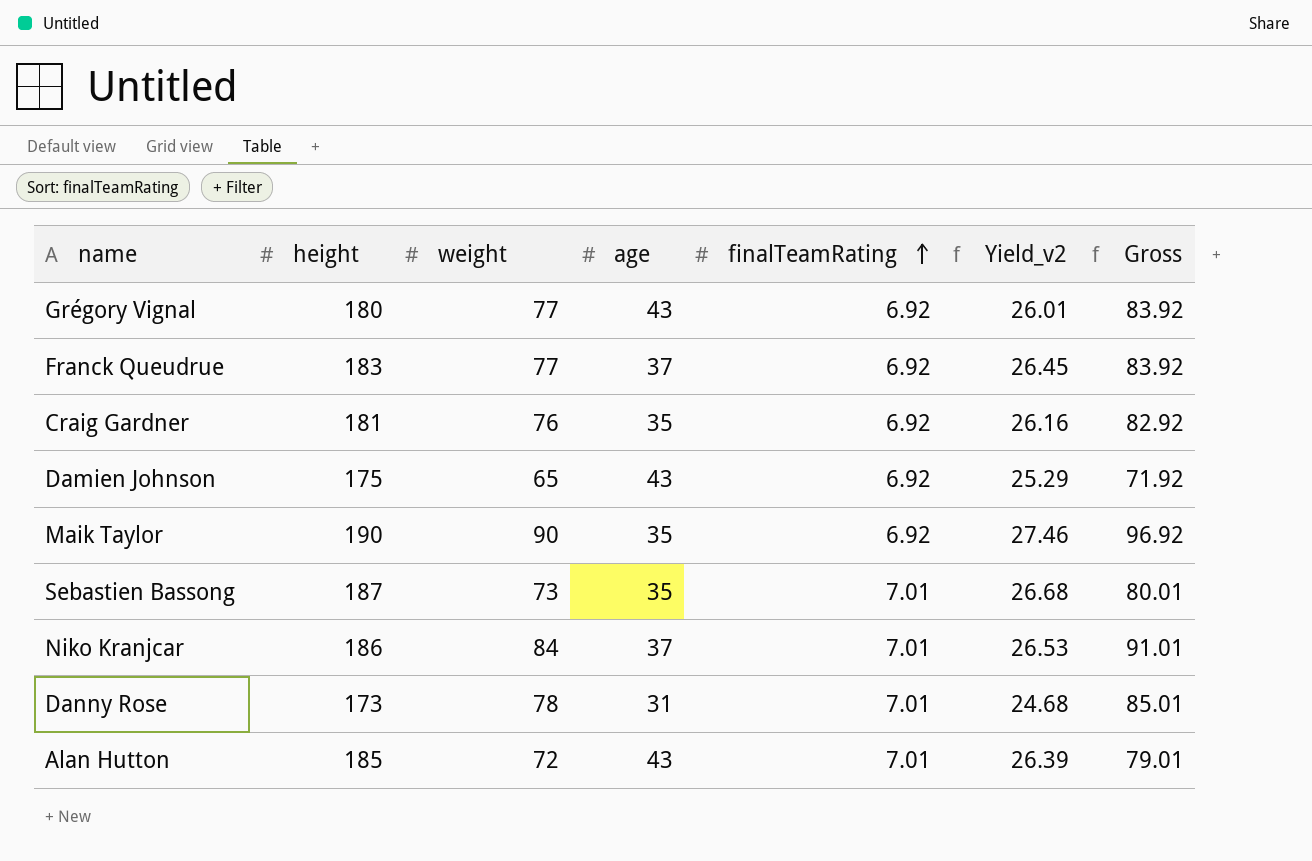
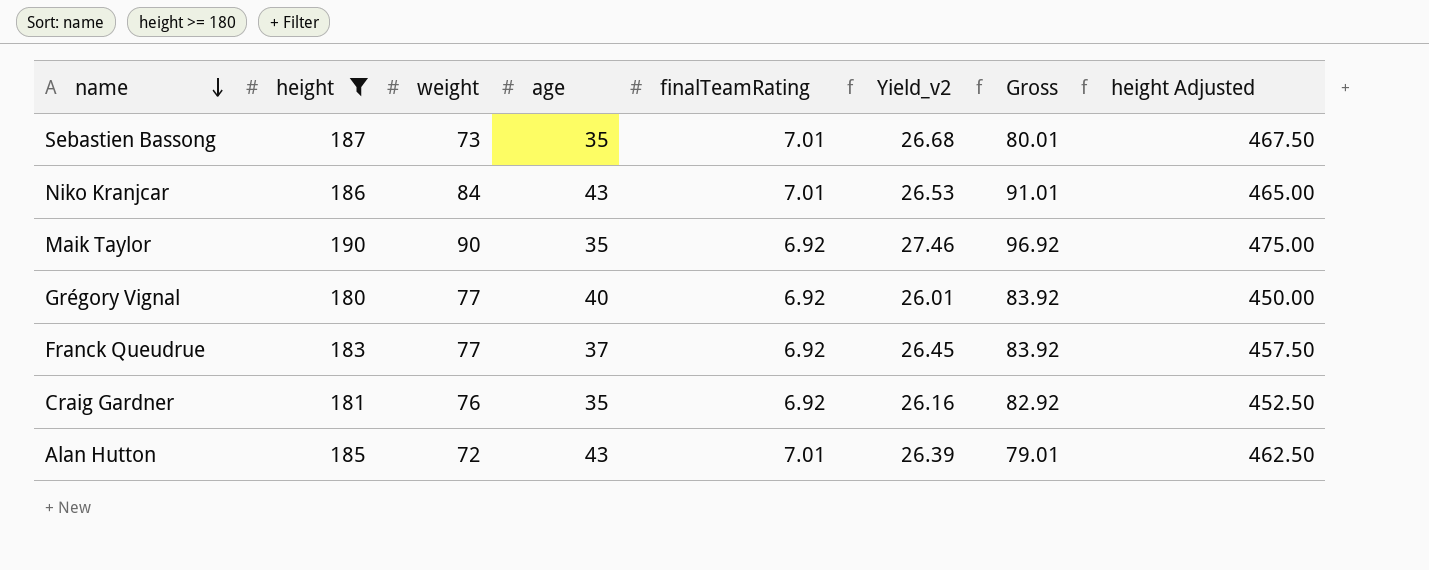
filter: none -> height >= 180
row order: finalTeamRating ascending -> name descending
column height Adjusted | formula: none -> [height] * 2.5
Niko Kranjcar | age: 37 -> 43
Grégory Vignal | age: 43 -> 40

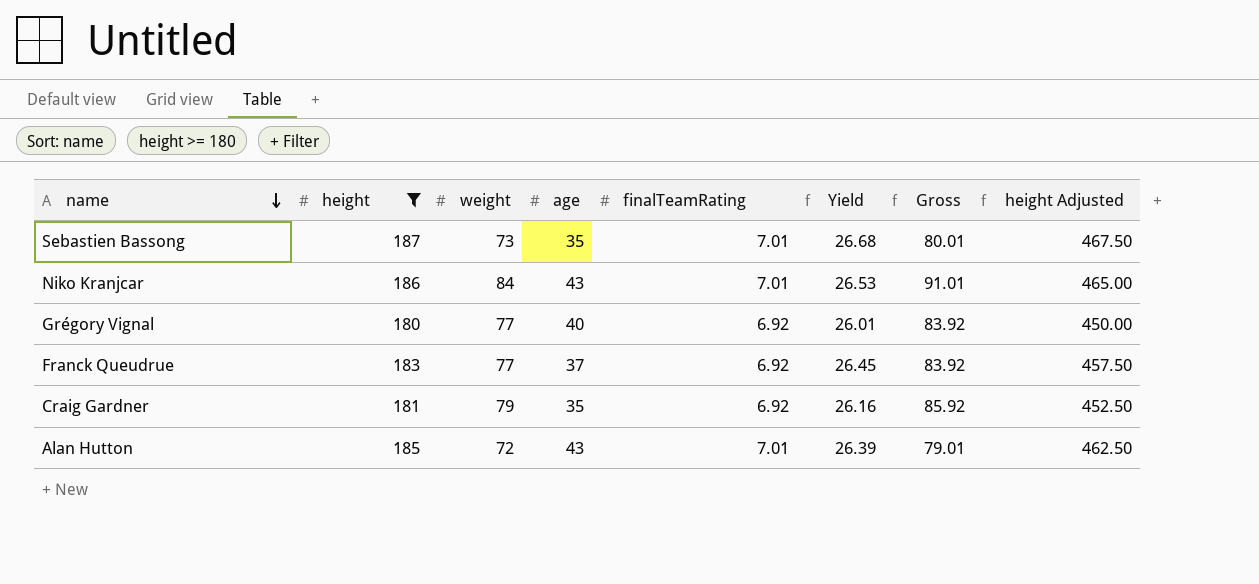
column name: Yield_v2 -> Yield
row Maik Taylor: 190 | 90 | 35 | 6.92 | 27.46 | 96.92 | 475.00 -> none
Craig Gardner | weight: 76 -> 79
Craig Gardner | Gross: 82.92 -> 85.92

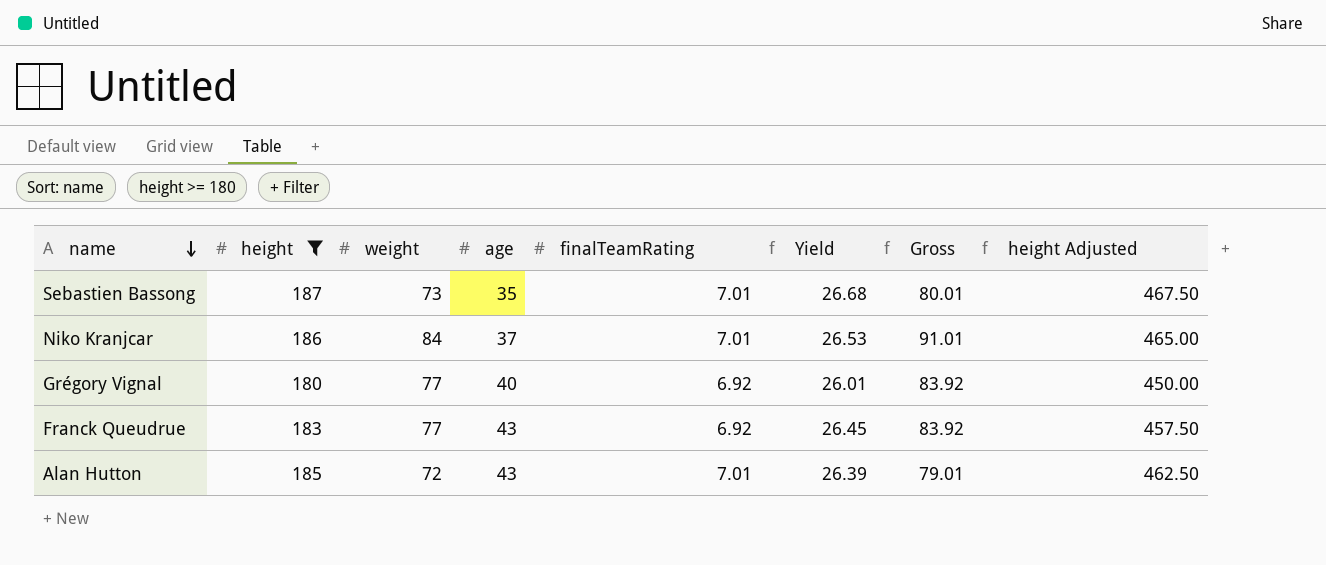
row Craig Gardner: 181 | 79 | 35 | 6.92 | 26.16 | 85.92 | 452.50 -> none
Niko Kranjcar | age: 43 -> 37
Franck Queudrue | age: 37 -> 43

